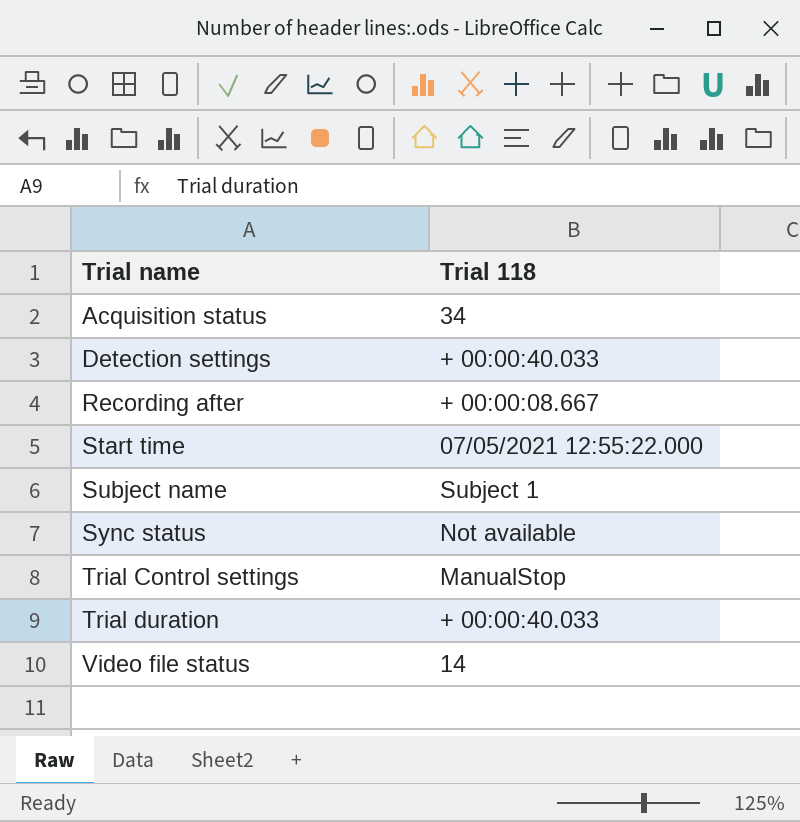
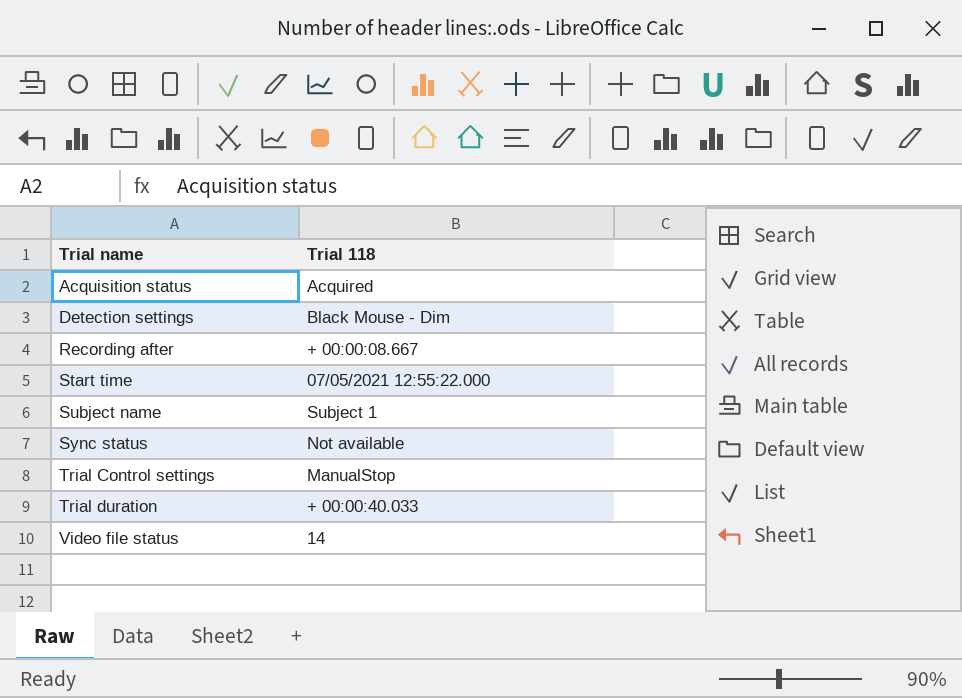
Acquisition status | Trial 118: 34 -> Acquired
Detection settings | Trial 118: + 00:00:40.033 -> Black Mouse - Dim

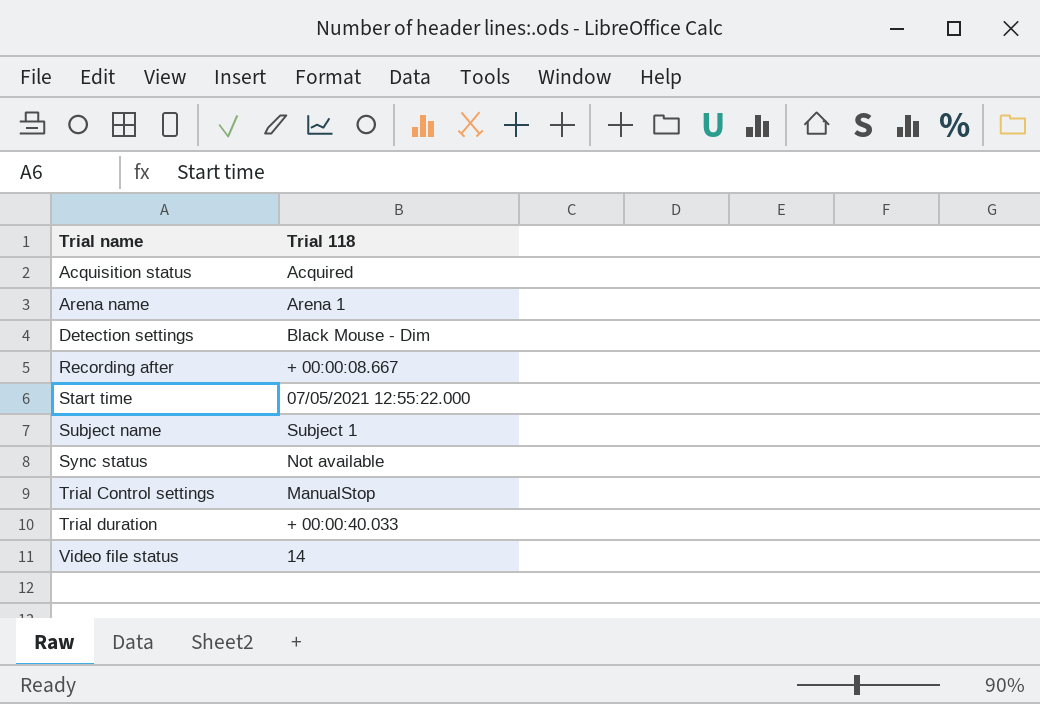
row Arena name: none -> Arena 1

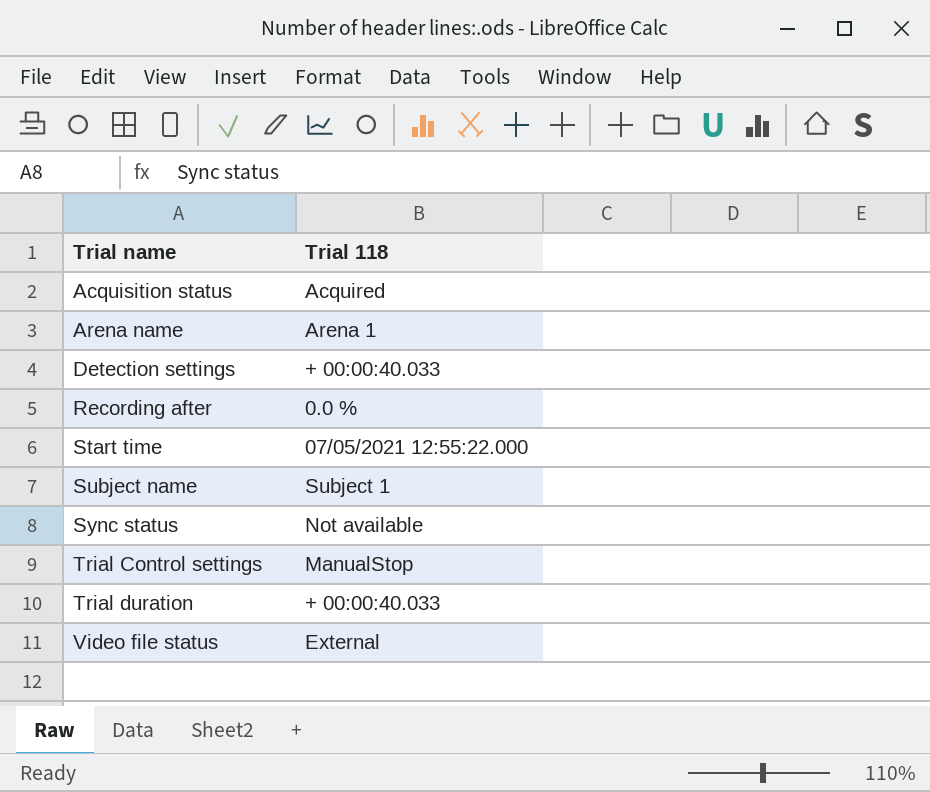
Detection settings | Trial 118: Black Mouse - Dim -> + 00:00:40.033
Recording after | Trial 118: + 00:00:08.667 -> 0.0 %
Video file status | Trial 118: 14 -> External

